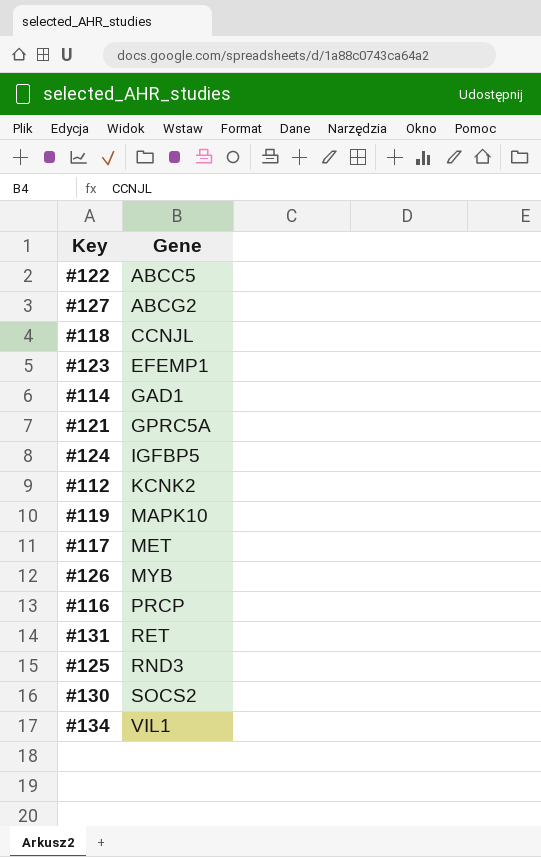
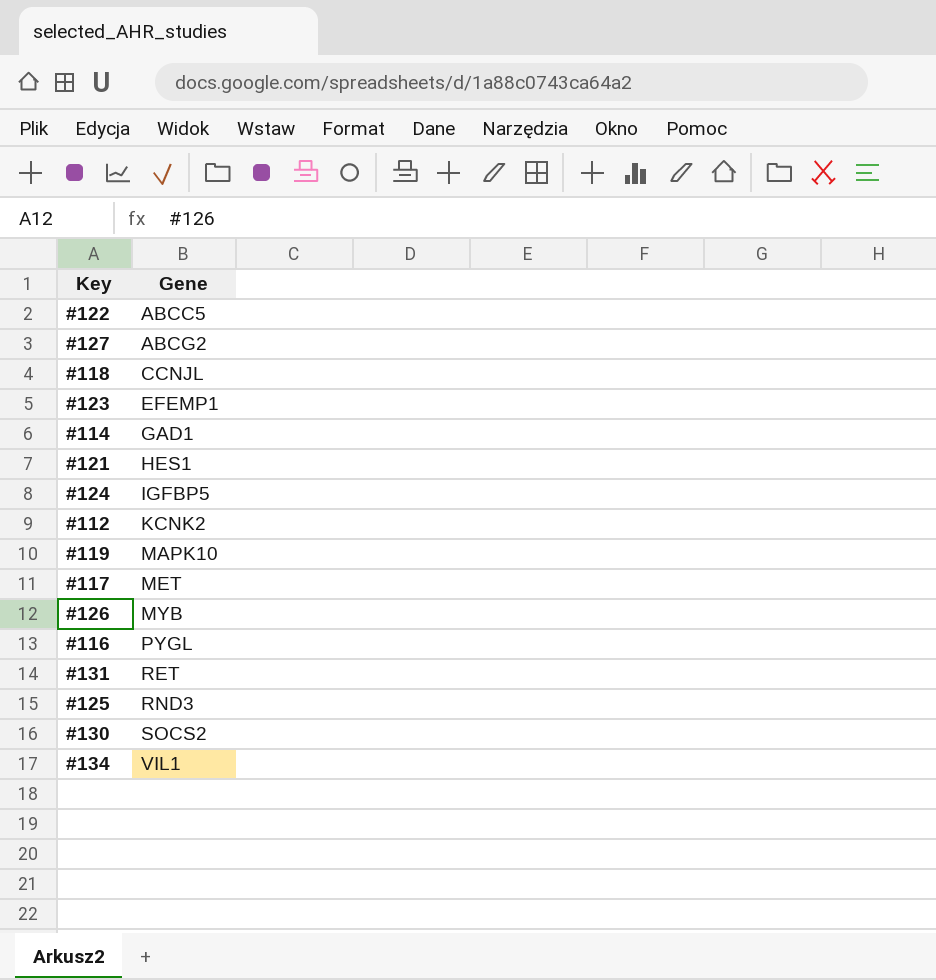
#121 | Gene: GPRC5A -> HES1
#116 | Gene: PRCP -> PYGL

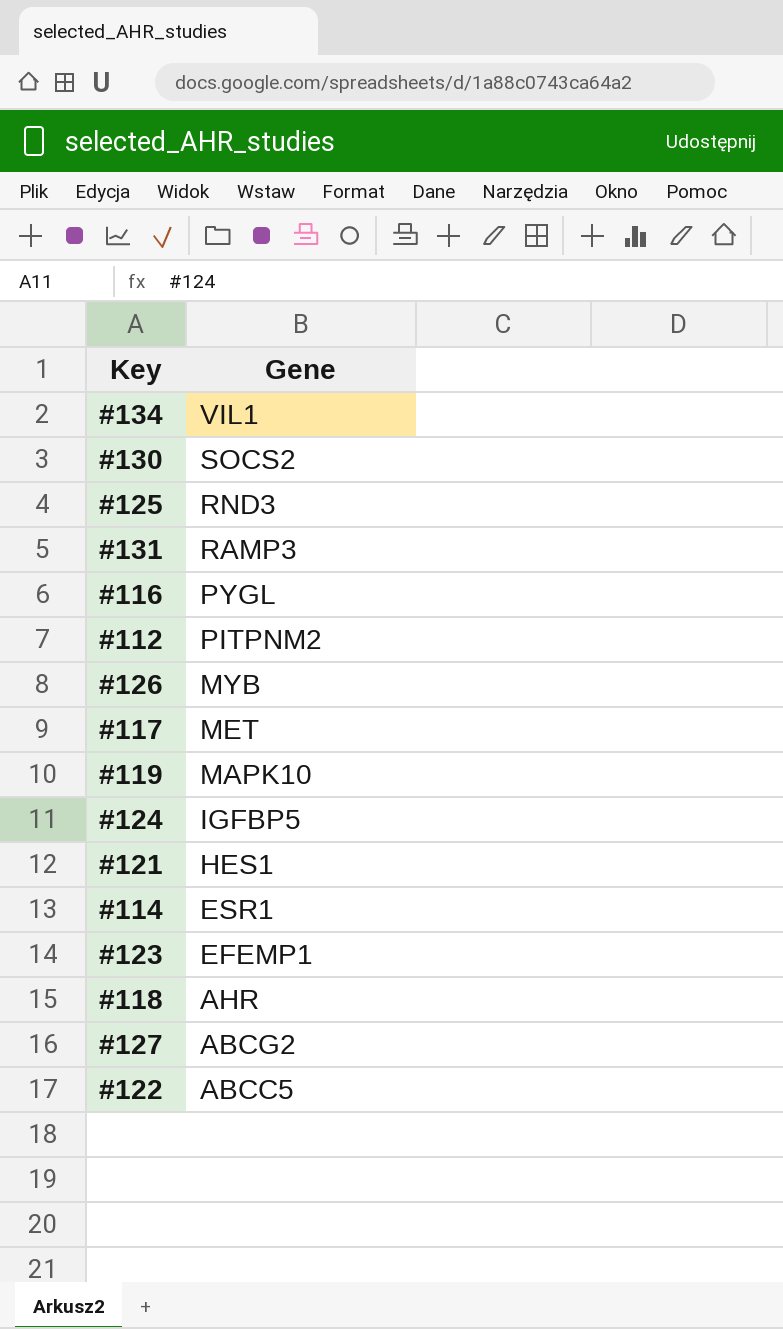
row order: Gene ascending -> Gene descending
#131 | Gene: RET -> RAMP3
#112 | Gene: KCNK2 -> PITPNM2
#114 | Gene: GAD1 -> ESR1
#118 | Gene: CCNJL -> AHR

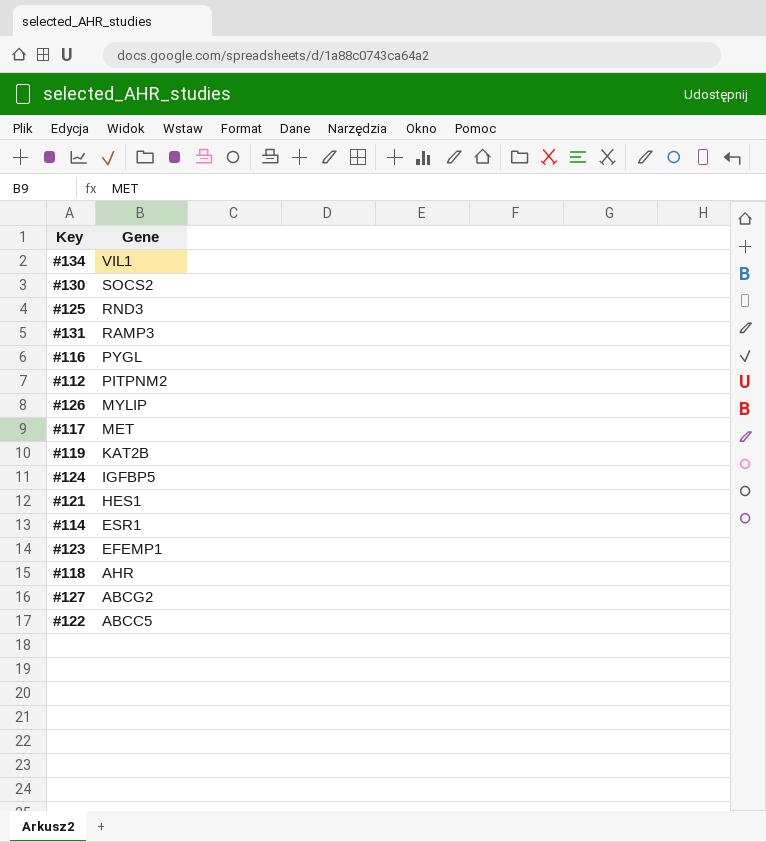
#126 | Gene: MYB -> MYLIP
#119 | Gene: MAPK10 -> KAT2B

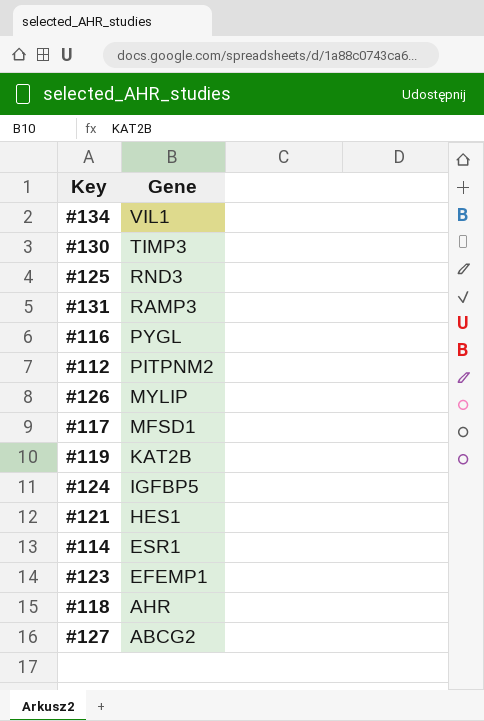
row #122: ABCC5 -> none
#130 | Gene: SOCS2 -> TIMP3
#117 | Gene: MET -> MFSD1

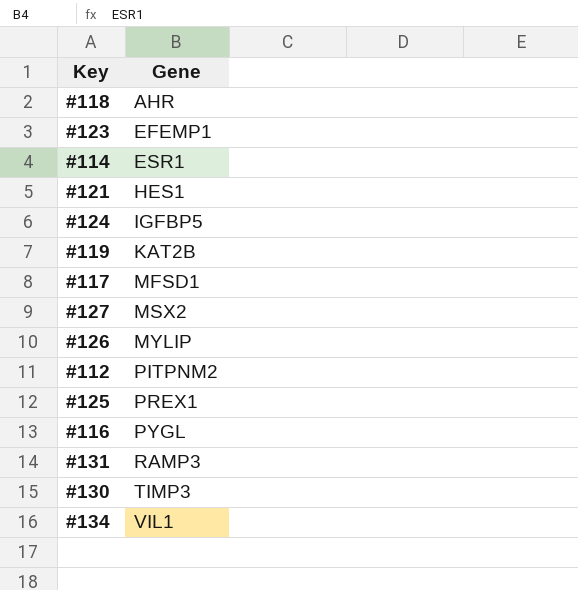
row order: Gene descending -> Gene ascending
#127 | Gene: ABCG2 -> MSX2
#125 | Gene: RND3 -> PREX1

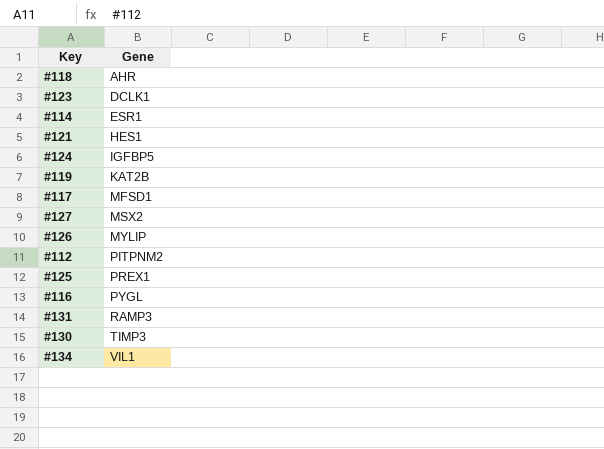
#123 | Gene: EFEMP1 -> DCLK1

